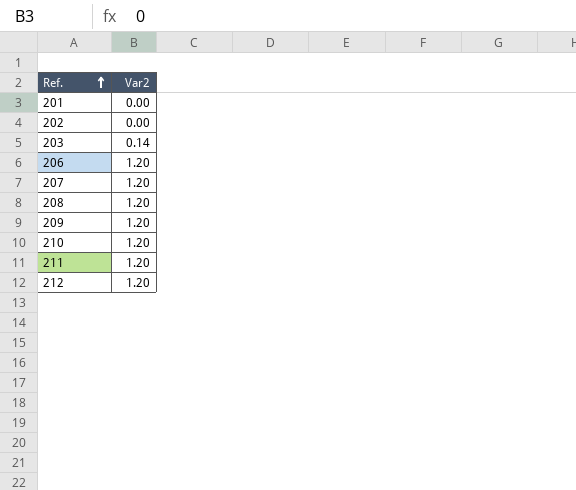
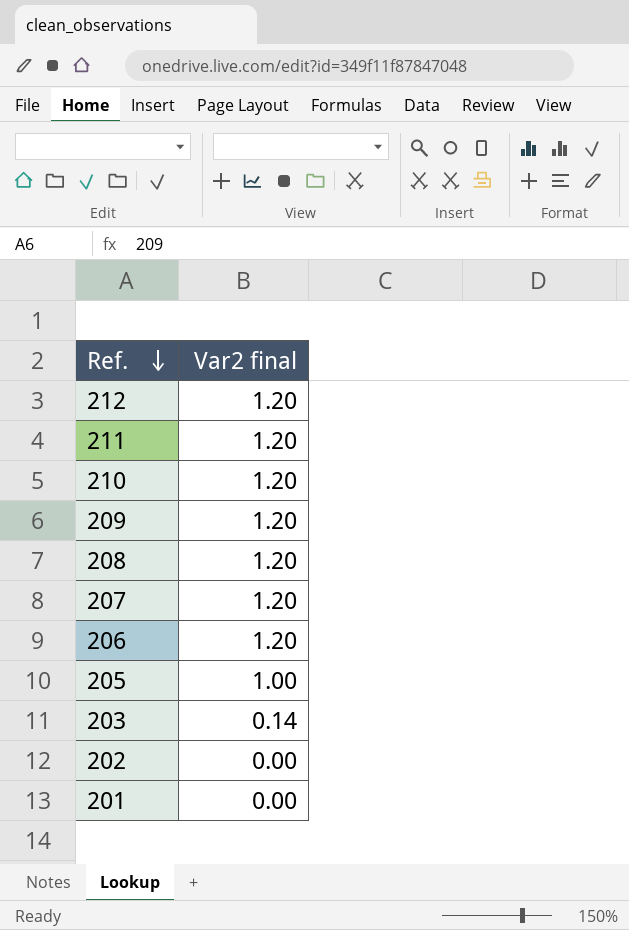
row order: Ref. ascending -> Ref. descending
column name: Var2 -> Var2 final
row 205: none -> 1.00

